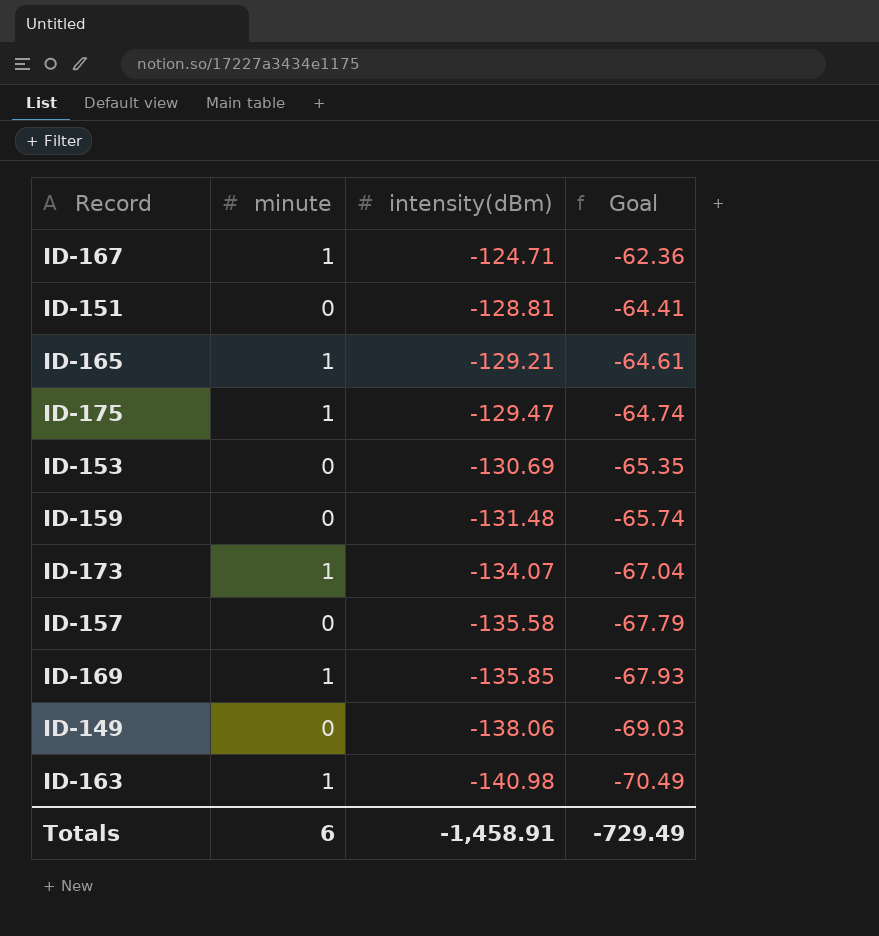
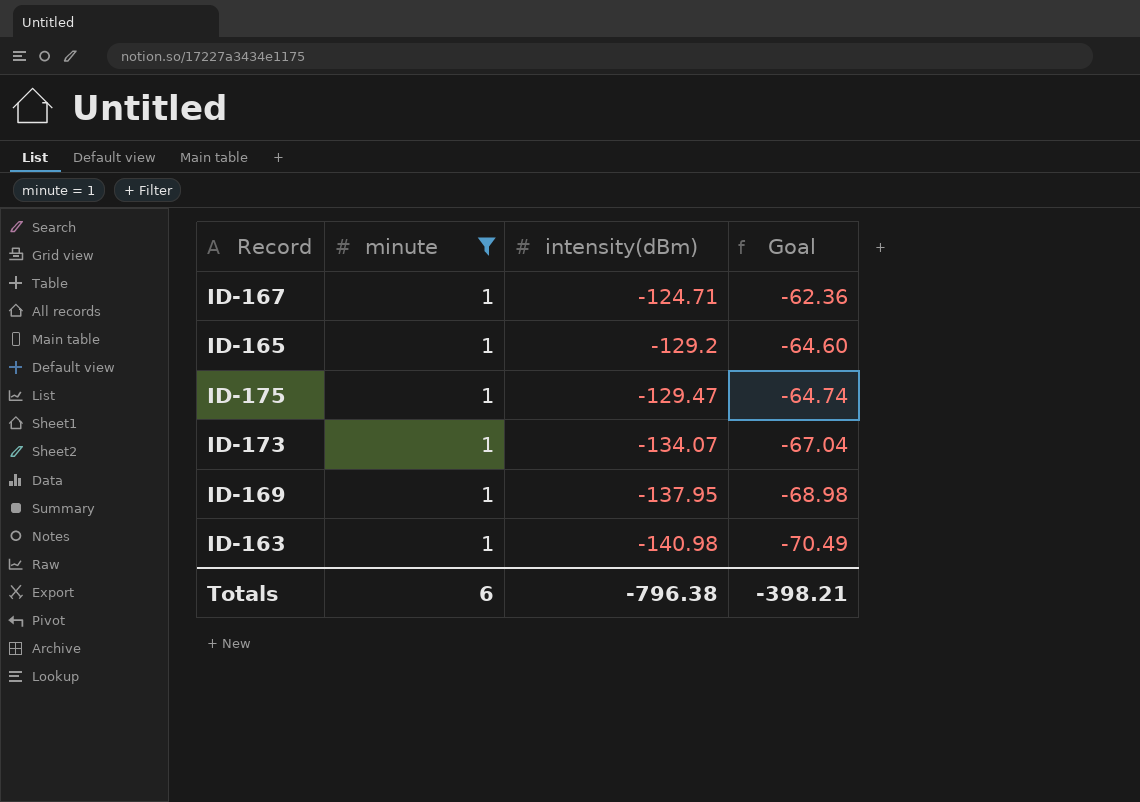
filter: none -> minute = 1
ID-165 | intensity(dBm): -129.21 -> -129.2
ID-165 | Goal: -64.61 -> -64.60
ID-169 | intensity(dBm): -135.85 -> -137.95
ID-169 | Goal: -67.93 -> -68.98
Totals | intensity(dBm): -1,458.91 -> -796.38
Totals | Goal: -729.49 -> -398.21

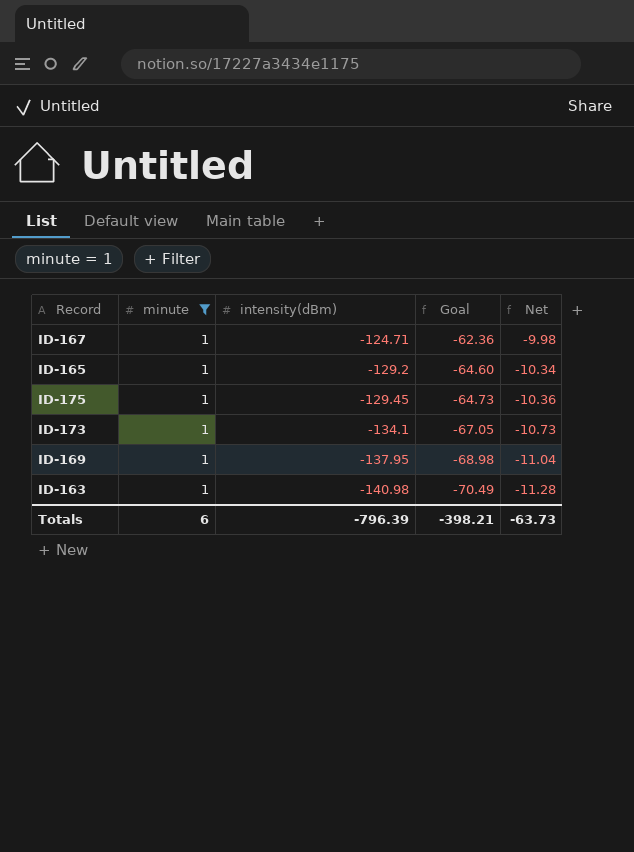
column Net | formula: none -> [intensity(dBm)] * 0.08
ID-175 | intensity(dBm): -129.47 -> -129.45
ID-175 | Goal: -64.74 -> -64.73
ID-173 | intensity(dBm): -134.07 -> -134.1
ID-173 | Goal: -67.04 -> -67.05
Totals | intensity(dBm): -796.38 -> -796.39

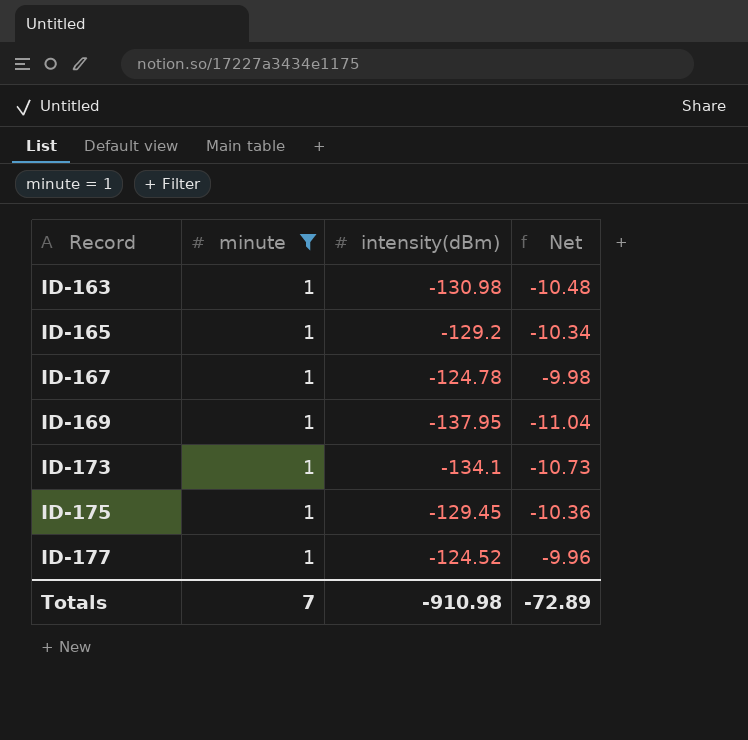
row order: intensity(dBm) descending -> Record ascending
column Goal | formula: [intensity(dBm)] * 0.5 -> none
ID-163 | intensity(dBm): -140.98 -> -130.98
ID-163 | Net: -11.28 -> -10.48
ID-167 | intensity(dBm): -124.71 -> -124.78
row ID-177: none -> 1 | -124.52 | -9.96
Totals | minute: 6 -> 7
Totals | intensity(dBm): -796.39 -> -910.98
Totals | Net: -63.73 -> -72.89

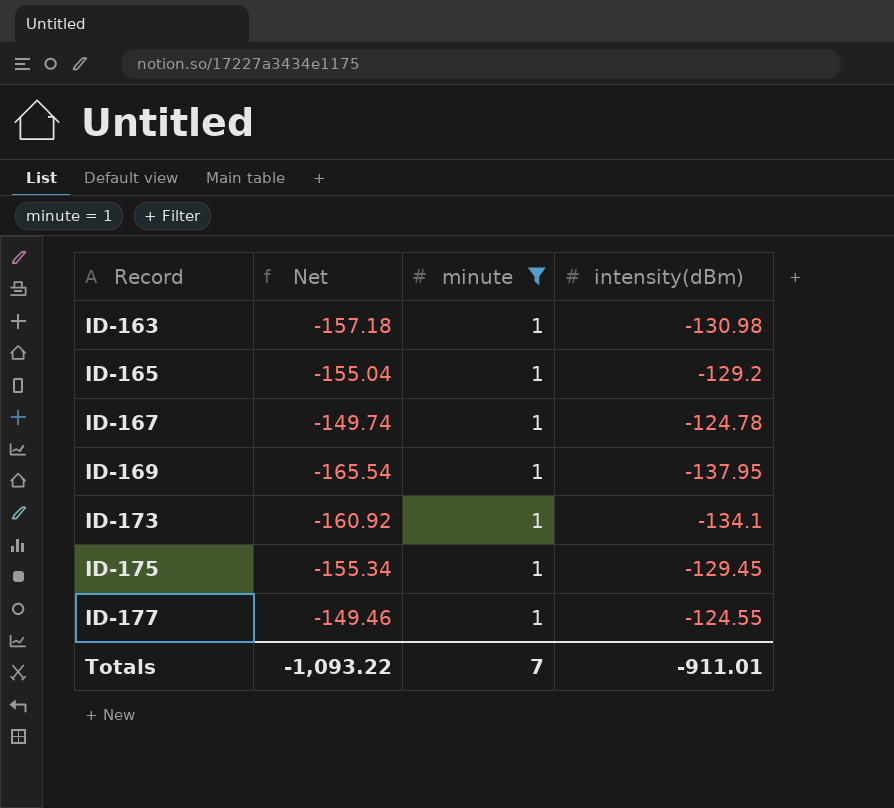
column Net | formula: [intensity(dBm)] * 0.08 -> [intensity(dBm)] * 1.2
column Net | position: 4 -> 2
ID-177 | intensity(dBm): -124.52 -> -124.55
Totals | Net: -72.89 -> -1,093.22
Totals | intensity(dBm): -910.98 -> -911.01

